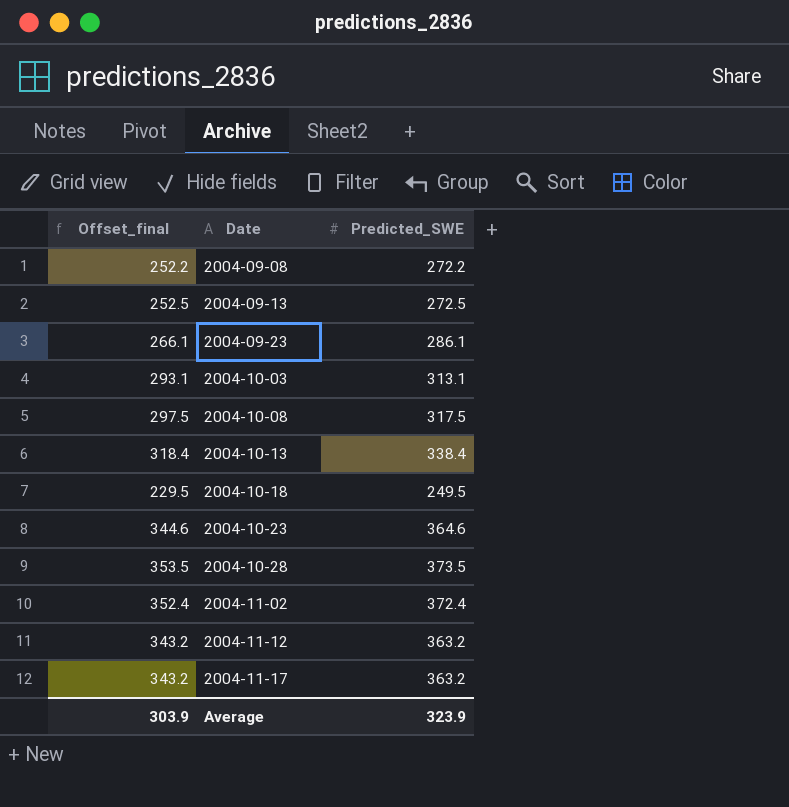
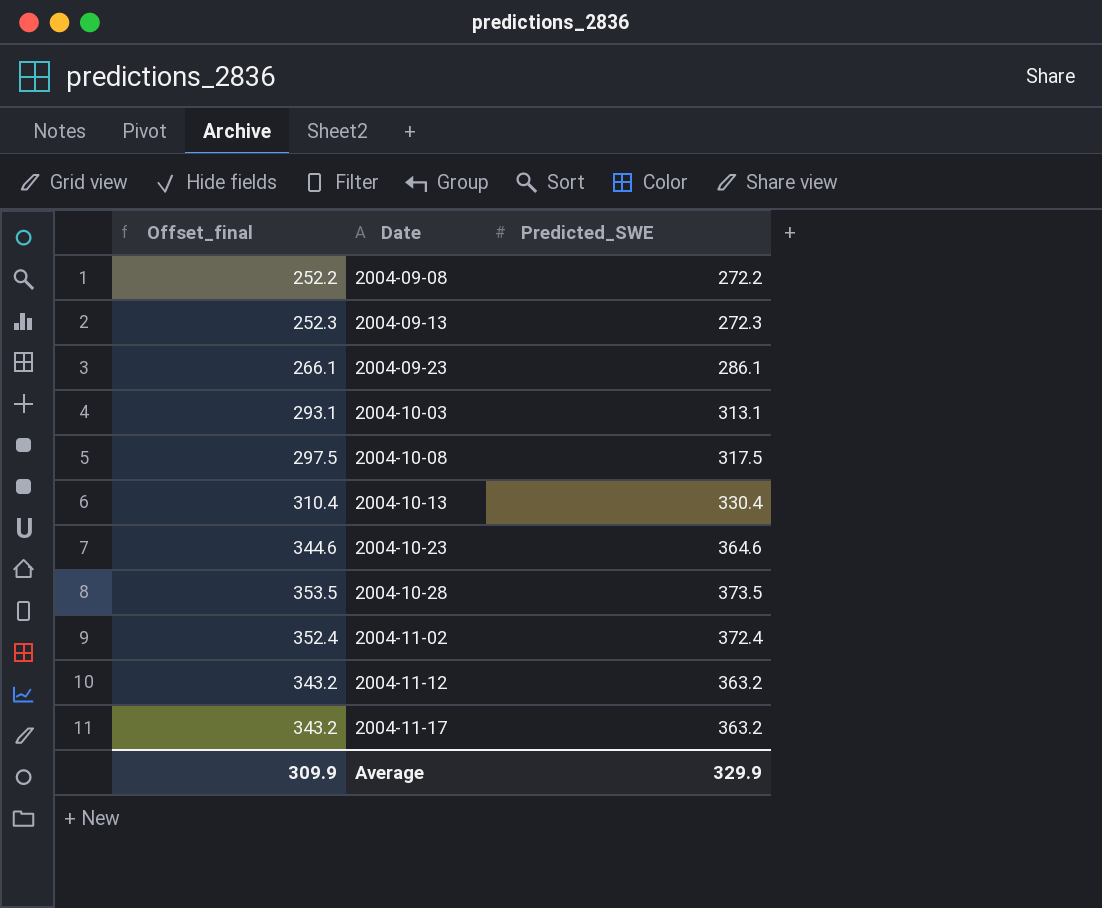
row 2004-10-18: 229.5 | 249.5 -> none
2004-09-13 | Offset_final: 252.5 -> 252.3
2004-09-13 | Predicted_SWE: 272.5 -> 272.3
2004-10-13 | Offset_final: 318.4 -> 310.4
2004-10-13 | Predicted_SWE: 338.4 -> 330.4
Average | Offset_final: 303.9 -> 309.9
Average | Predicted_SWE: 323.9 -> 329.9

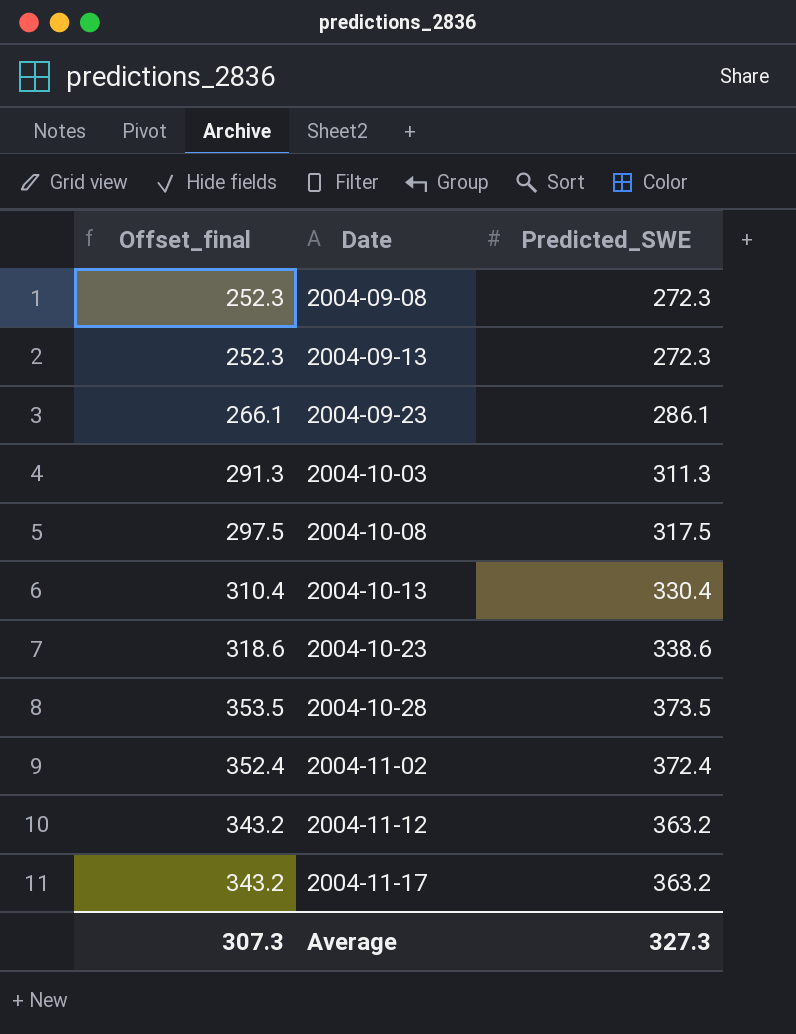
2004-09-08 | Offset_final: 252.2 -> 252.3
2004-09-08 | Predicted_SWE: 272.2 -> 272.3
2004-10-03 | Offset_final: 293.1 -> 291.3
2004-10-03 | Predicted_SWE: 313.1 -> 311.3
2004-10-23 | Offset_final: 344.6 -> 318.6
2004-10-23 | Predicted_SWE: 364.6 -> 338.6
Average | Offset_final: 309.9 -> 307.3
Average | Predicted_SWE: 329.9 -> 327.3

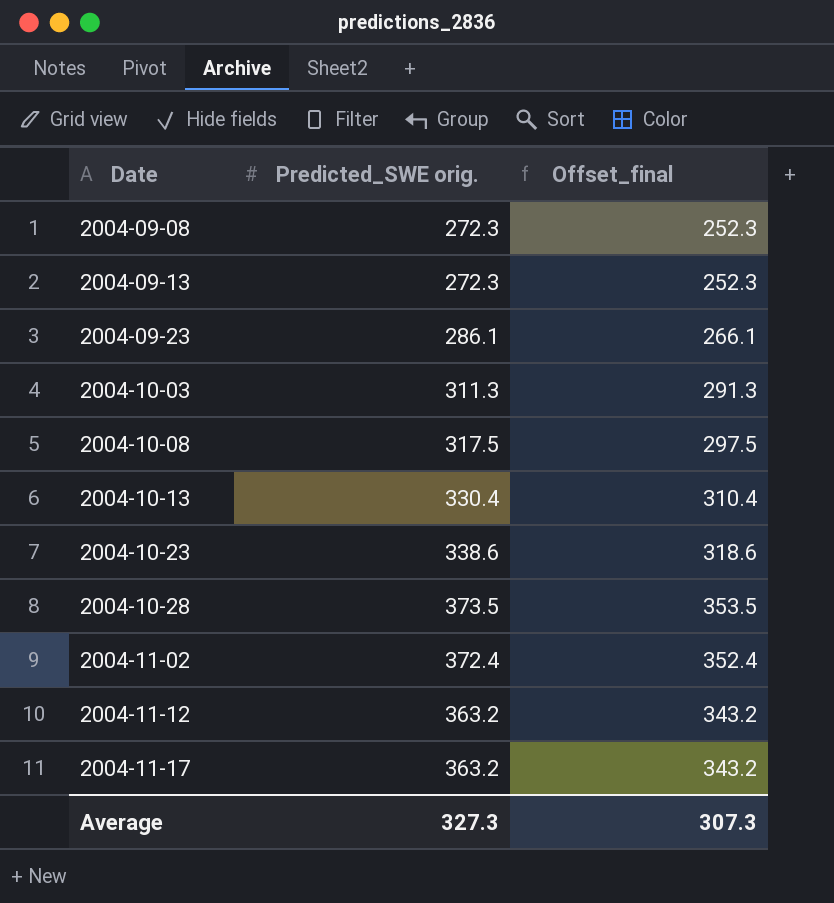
column name: Predicted_SWE -> Predicted_SWE orig.
column Offset_final | position: 1 -> 3

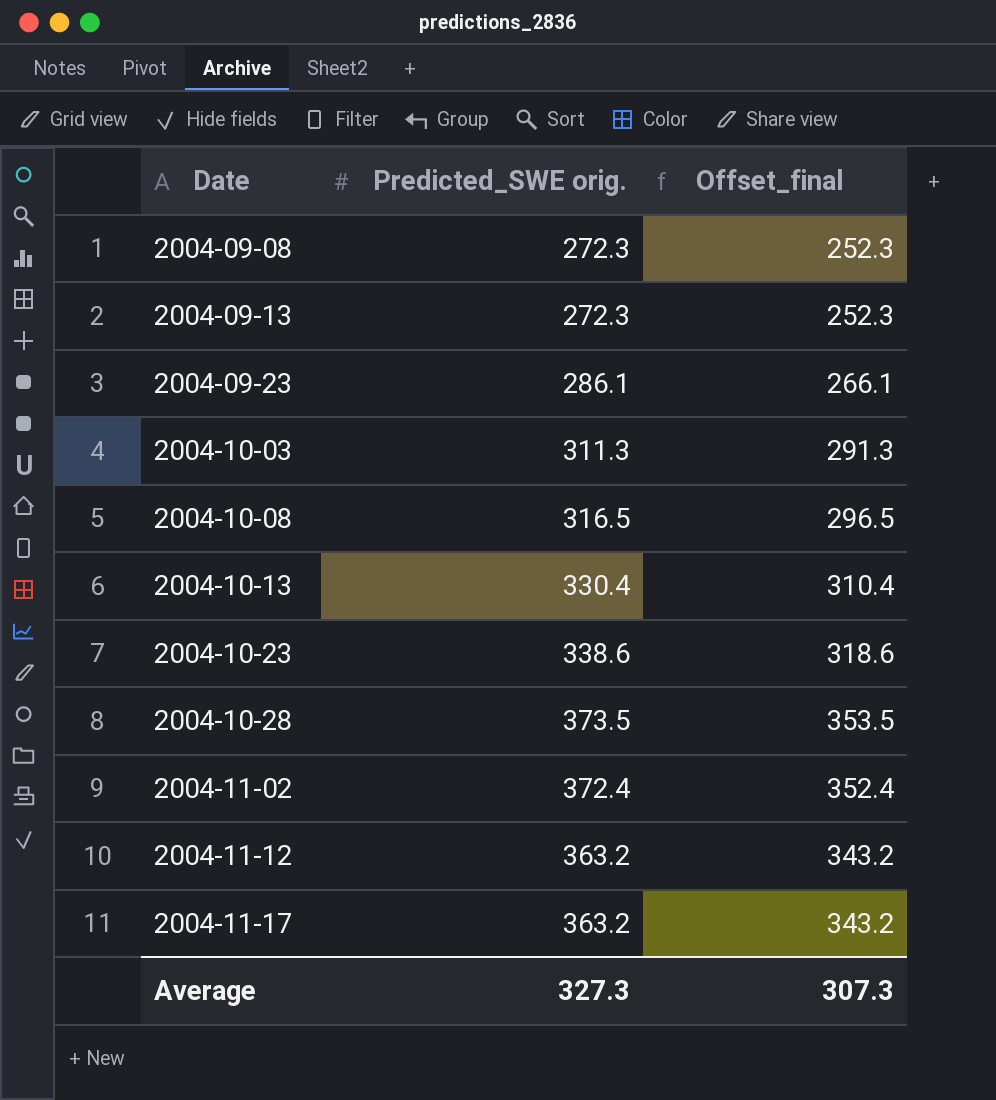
2004-10-08 | Predicted_SWE orig.: 317.5 -> 316.5
2004-10-08 | Offset_final: 297.5 -> 296.5

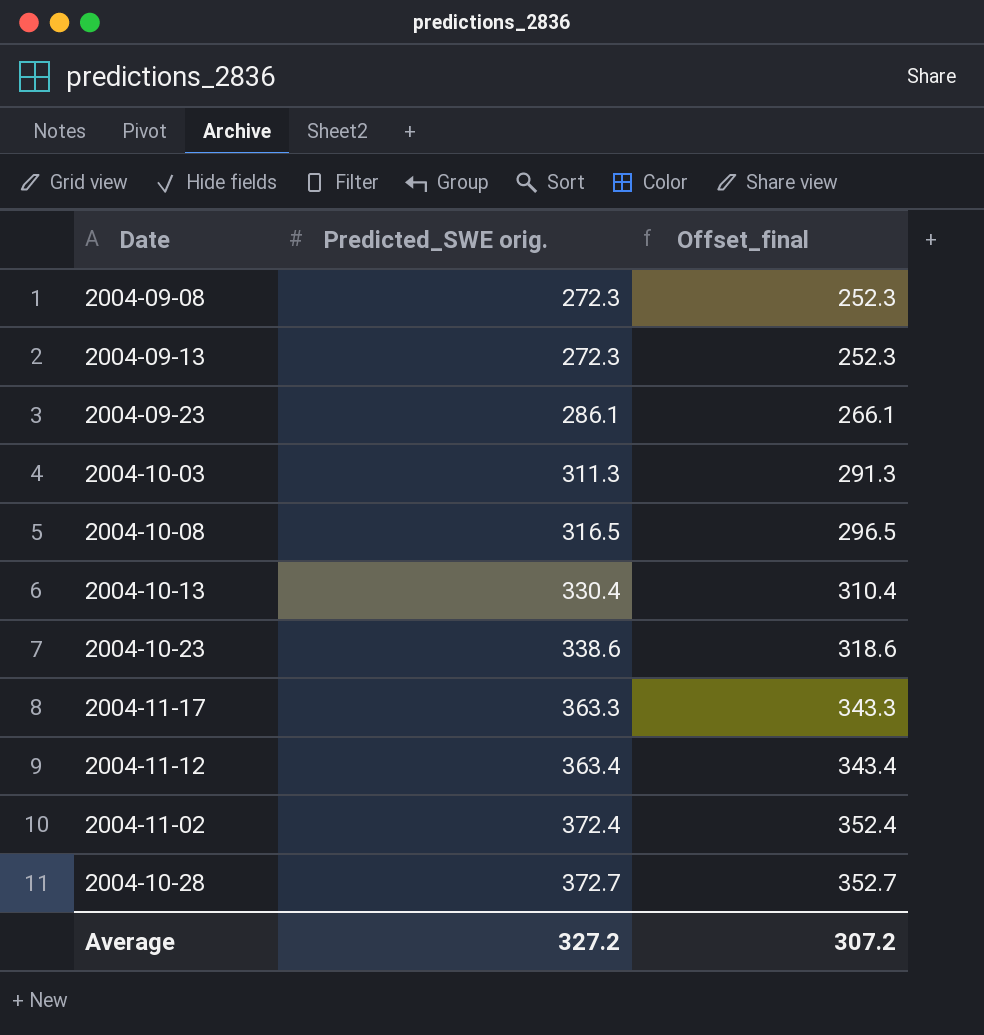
row order: Date ascending -> Predicted_SWE orig. ascending
2004-11-17 | Predicted_SWE orig.: 363.2 -> 363.3
2004-11-17 | Offset_final: 343.2 -> 343.3
2004-11-12 | Predicted_SWE orig.: 363.2 -> 363.4
2004-11-12 | Offset_final: 343.2 -> 343.4
2004-10-28 | Predicted_SWE orig.: 373.5 -> 372.7
2004-10-28 | Offset_final: 353.5 -> 352.7
Average | Predicted_SWE orig.: 327.3 -> 327.2
Average | Offset_final: 307.3 -> 307.2

